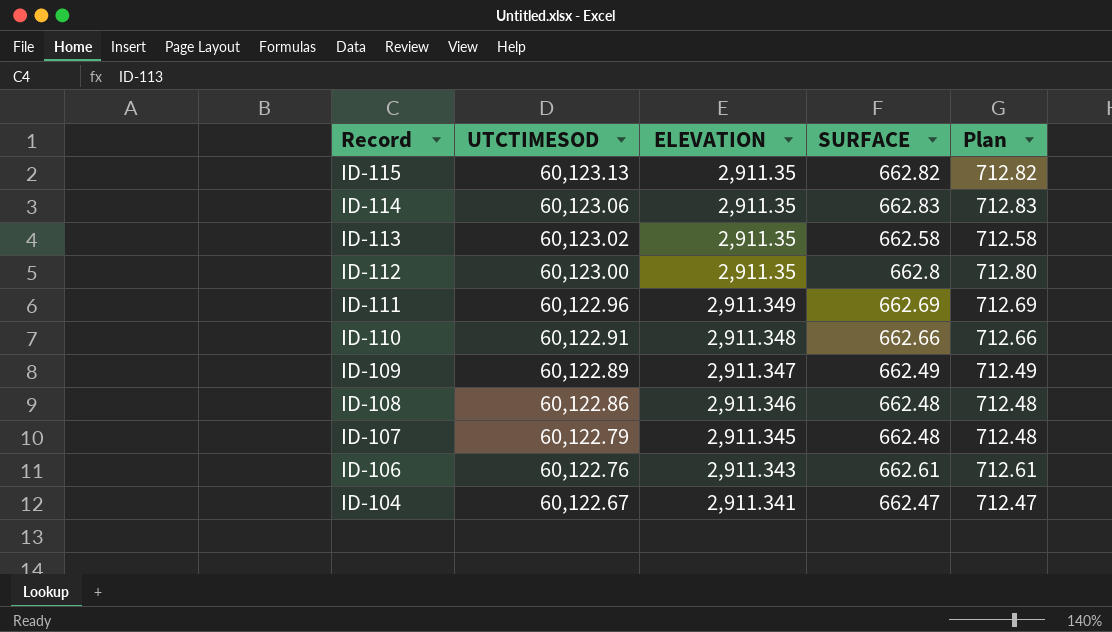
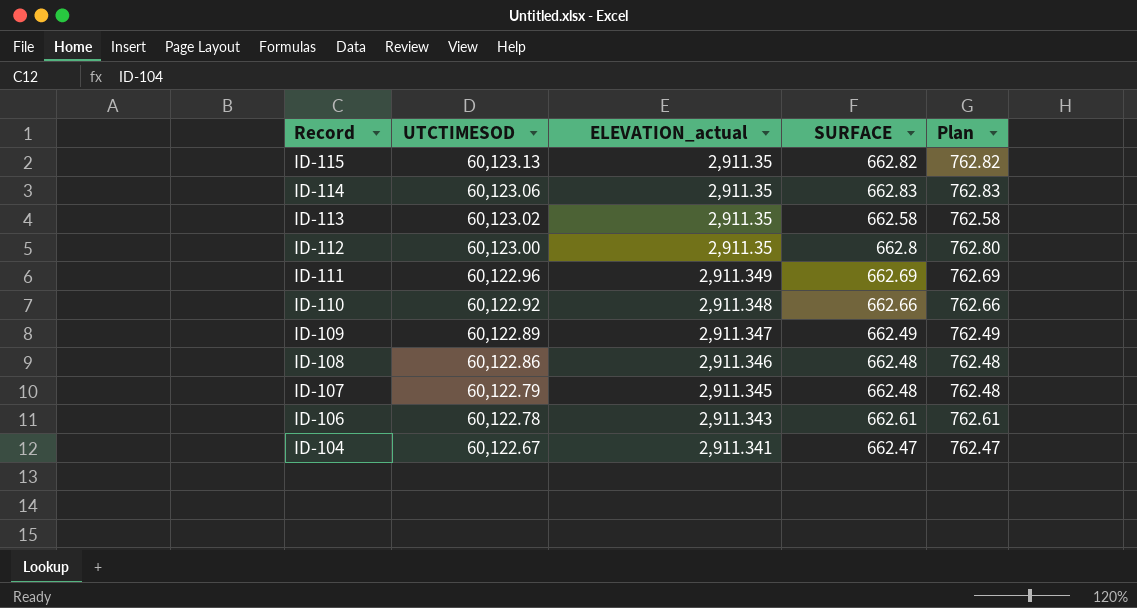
column name: ELEVATION -> ELEVATION_actual
column Plan | formula: [SURFACE] + 50 -> [SURFACE] + 100
ID-110 | UTCTIMESOD: 60,122.91 -> 60,122.92
ID-106 | UTCTIMESOD: 60,122.76 -> 60,122.78

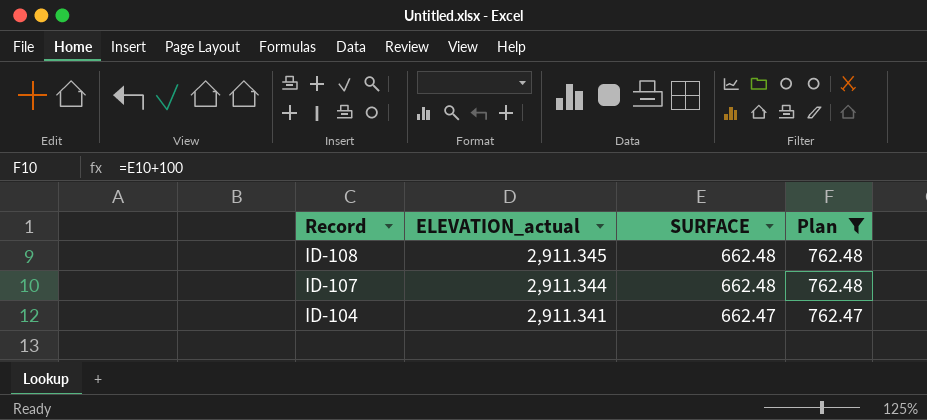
filter: none -> Plan <= 762.48
column UTCTIMESOD | position: 2 -> none
ID-108 | ELEVATION_actual: 2,911.346 -> 2,911.345
ID-107 | ELEVATION_actual: 2,911.345 -> 2,911.344

